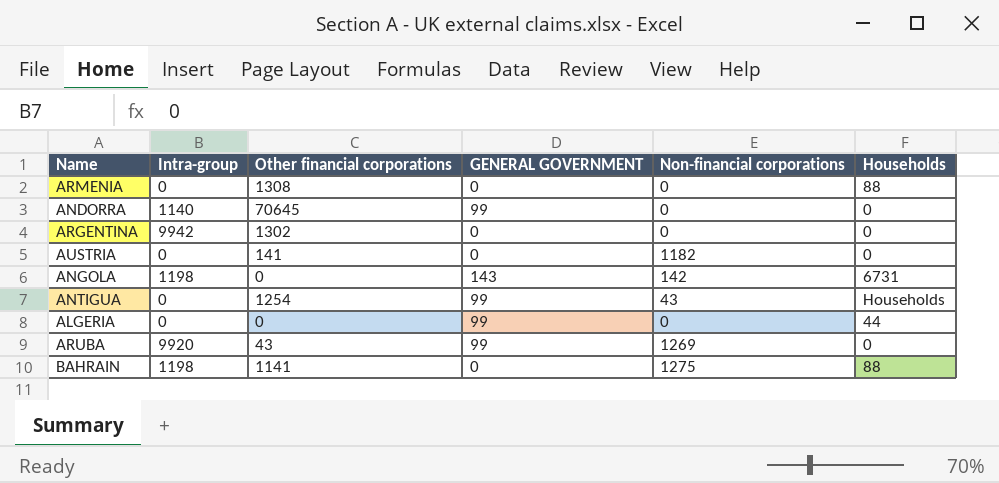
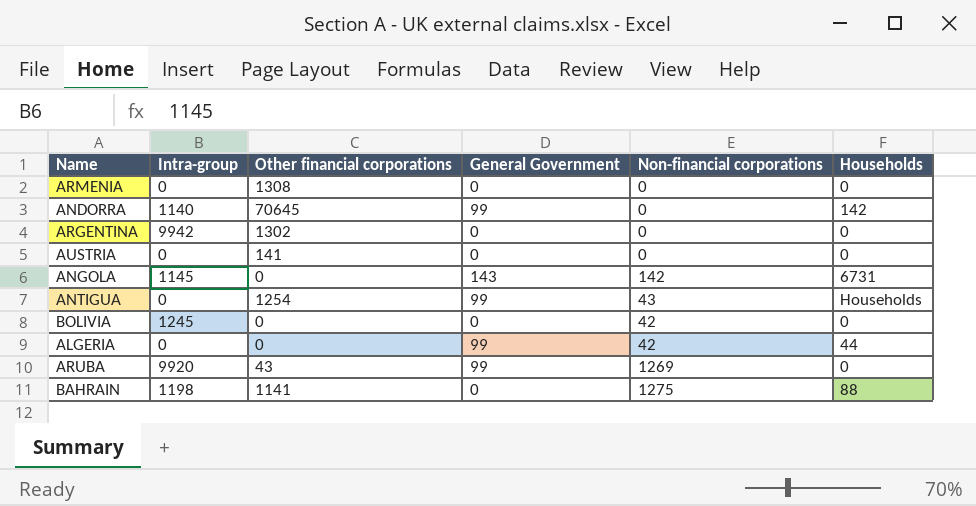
column name: GENERAL GOVERNMENT -> General Government
ARMENIA | Households: 88 -> 0
ANDORRA | Households: 0 -> 142
AUSTRIA | Non-financial corporations: 1182 -> 0
ANGOLA | Intra-group: 1198 -> 1145
row BOLIVIA: none -> 1245 | 0 | 0 | 42 | 0
ALGERIA | Non-financial corporations: 0 -> 42

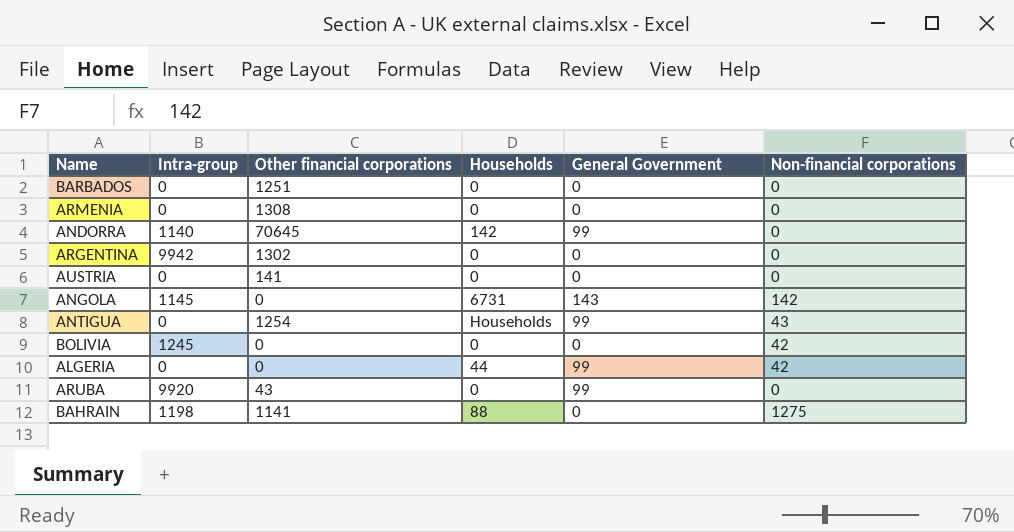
column Households | position: 6 -> 4
row BARBADOS: none -> 0 | 1251 | 0 | 0 | 0
ARUBA | Non-financial corporations: 1269 -> 0

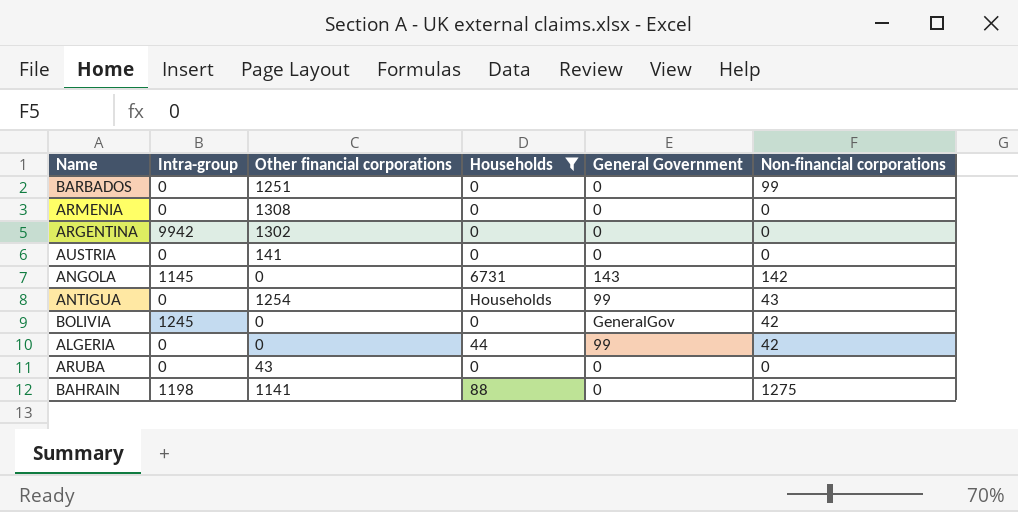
filter: none -> Households != 142
BARBADOS | Non-financial corporations: 0 -> 99
BOLIVIA | General Government: 0 -> GeneralGov
ARUBA | Intra-group: 9920 -> 0
ARUBA | General Government: 99 -> 0

